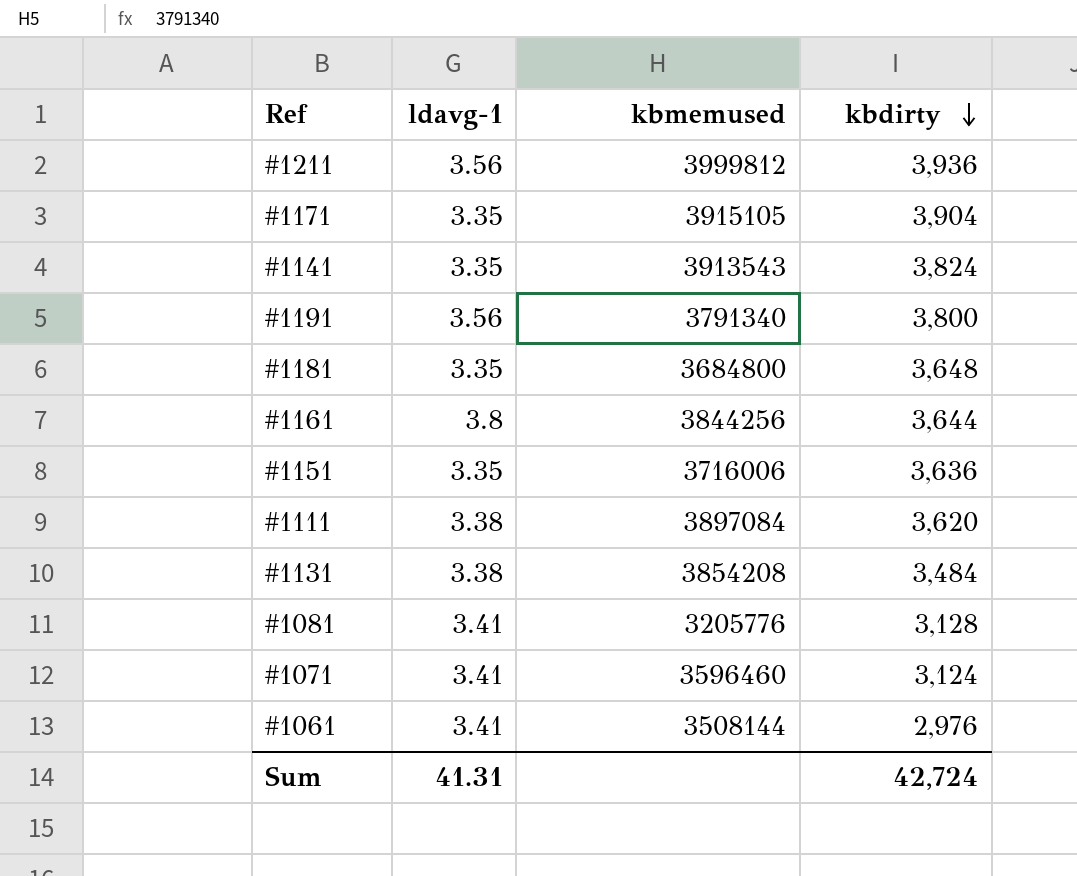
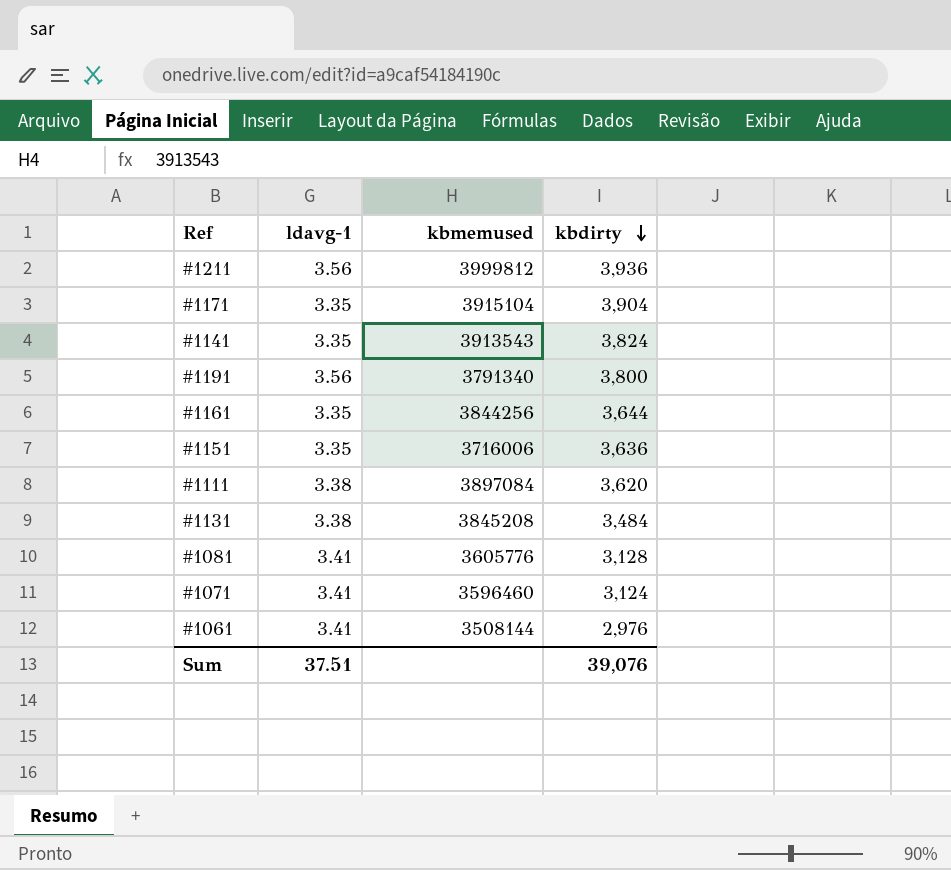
row #1181: 3.35 | 3684800 | 3,648 -> none
#1171 | kbmemused: 3915105 -> 3915104
#1161 | ldavg-1: 3.8 -> 3.35
#1131 | kbmemused: 3854208 -> 3845208
#1081 | kbmemused: 3205776 -> 3605776
Sum | ldavg-1: 41.31 -> 37.51
Sum | kbdirty: 42,724 -> 39,076

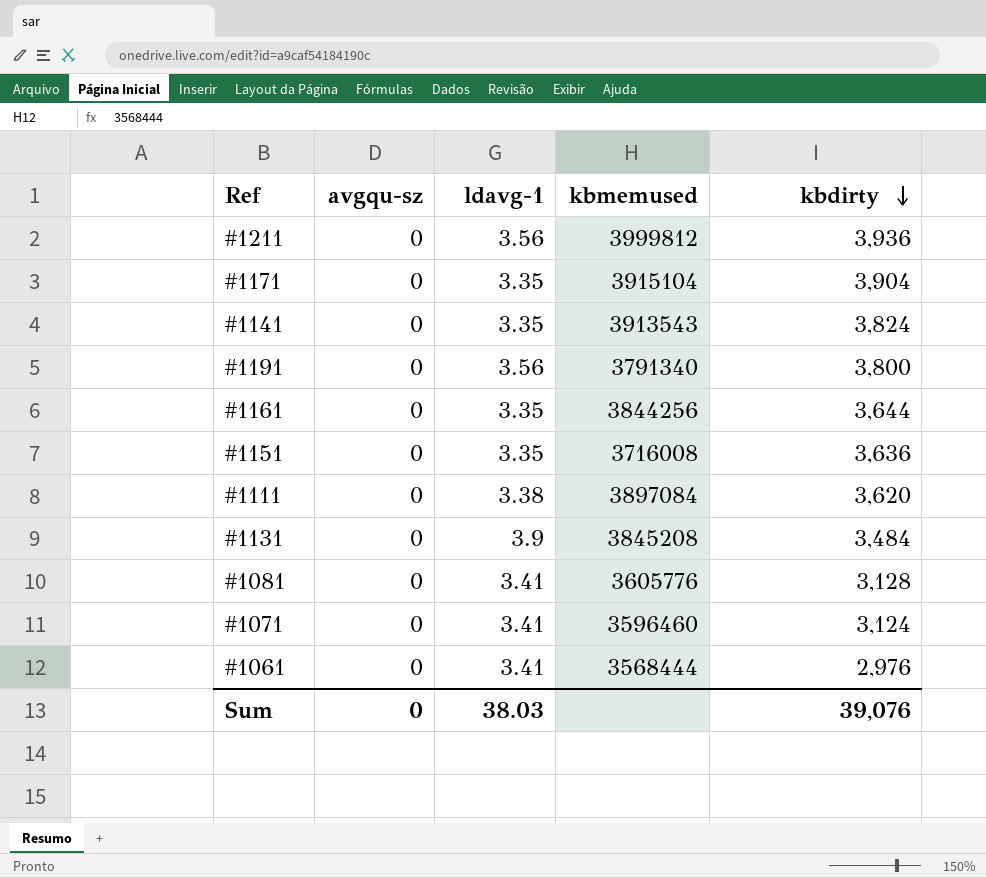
column avgqu-sz | position: none -> 2
#1151 | kbmemused: 3716006 -> 3716008
#1131 | ldavg-1: 3.38 -> 3.9
#1061 | kbmemused: 3508144 -> 3568444
Sum | ldavg-1: 37.51 -> 38.03

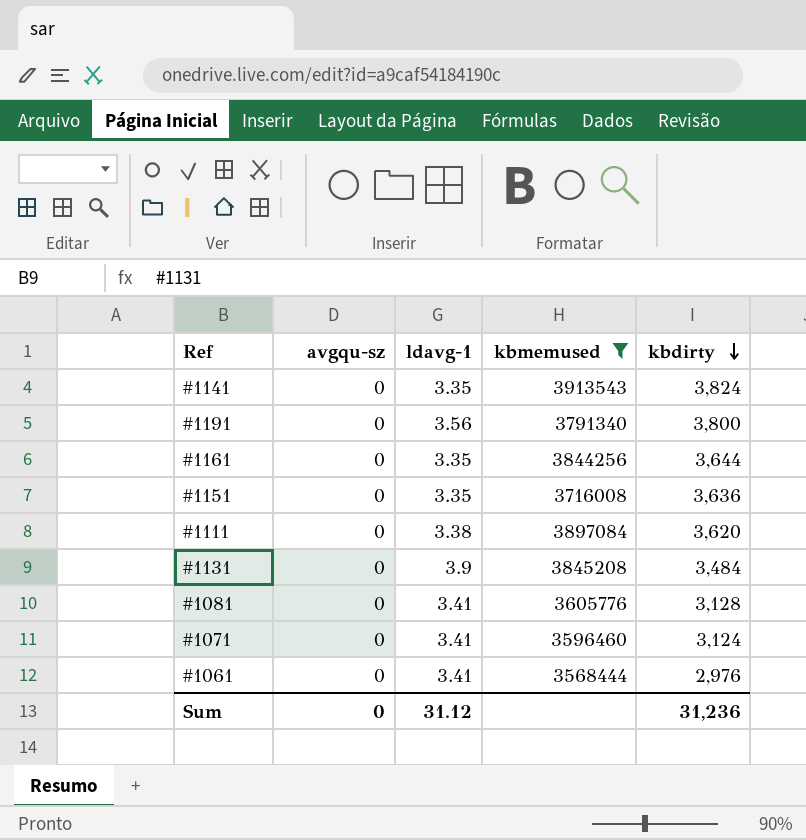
filter: none -> kbmemused <= 3913543
Sum | ldavg-1: 38.03 -> 31.12
Sum | kbdirty: 39,076 -> 31,236

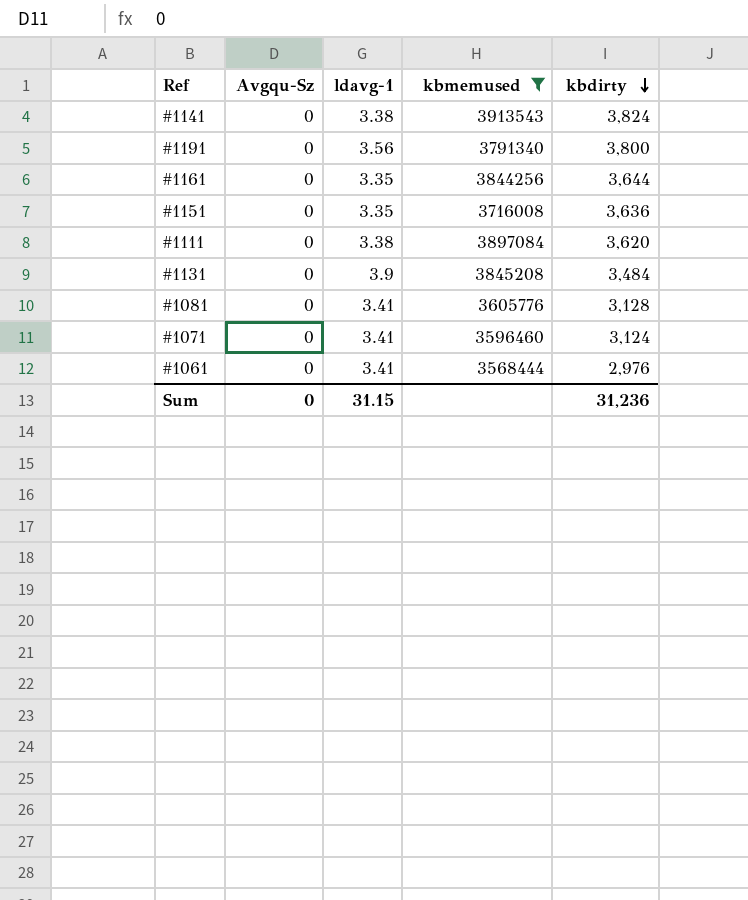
column name: avgqu-sz -> Avgqu-Sz
#1141 | ldavg-1: 3.35 -> 3.38
Sum | ldavg-1: 31.12 -> 31.15

